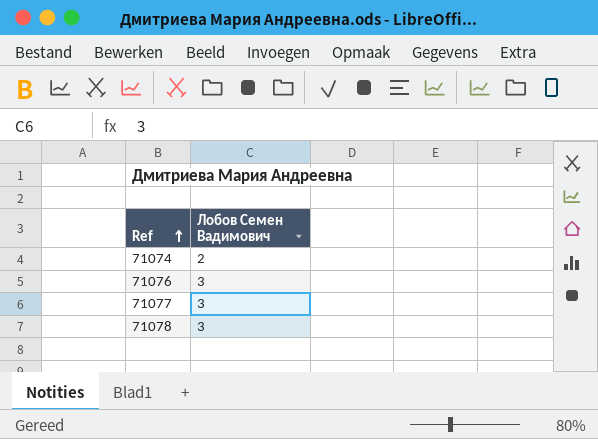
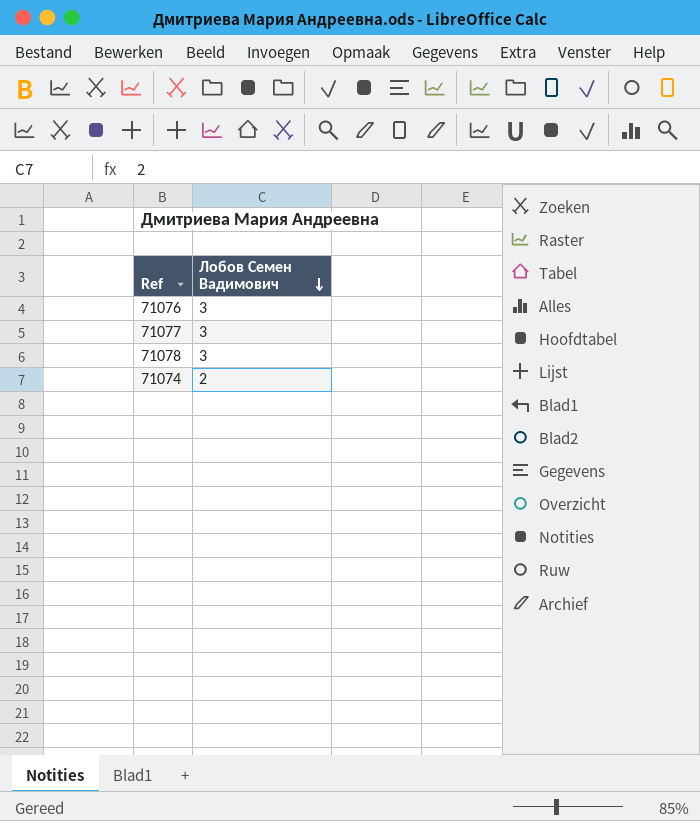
row order: Ref ascending -> Лобов Семен Вадимович descending

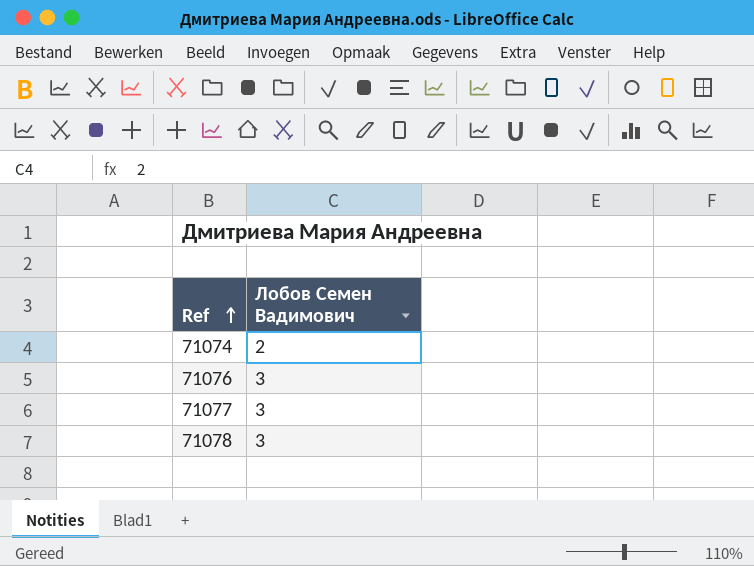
row order: Лобов Семен Вадимович descending -> Ref ascending

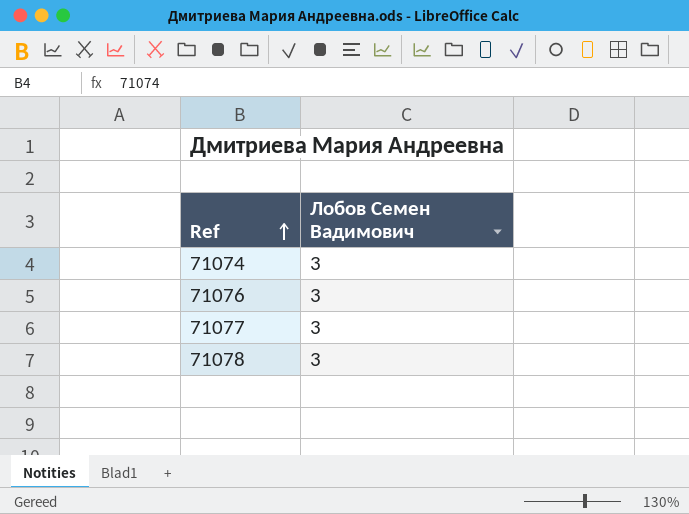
71074 | Лобов Семен Вадимович: 2 -> 3

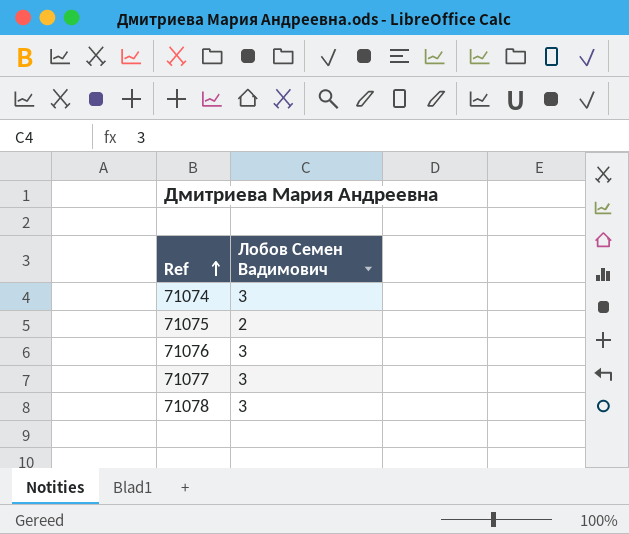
row 71075: none -> 2

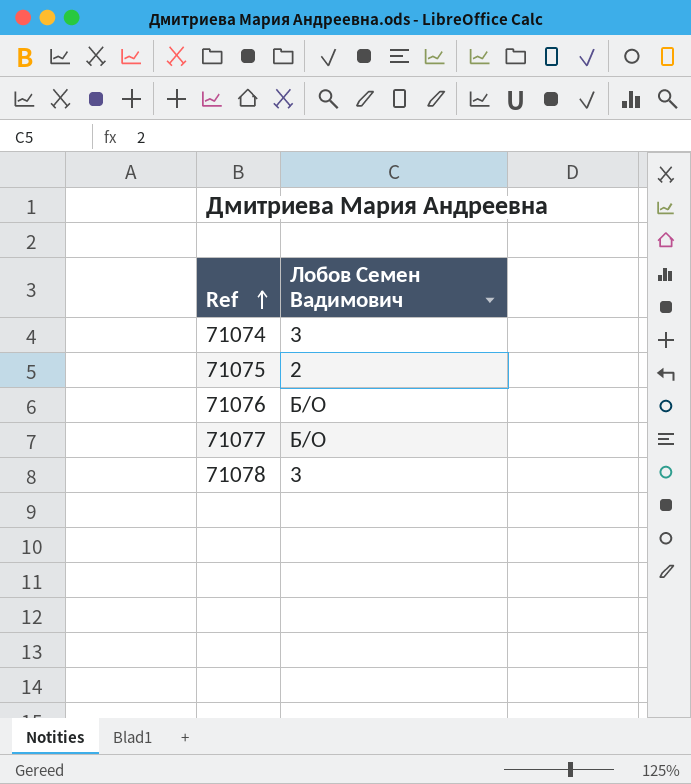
71076 | Лобов Семен Вадимович: 3 -> Б/О
71077 | Лобов Семен Вадимович: 3 -> Б/О

